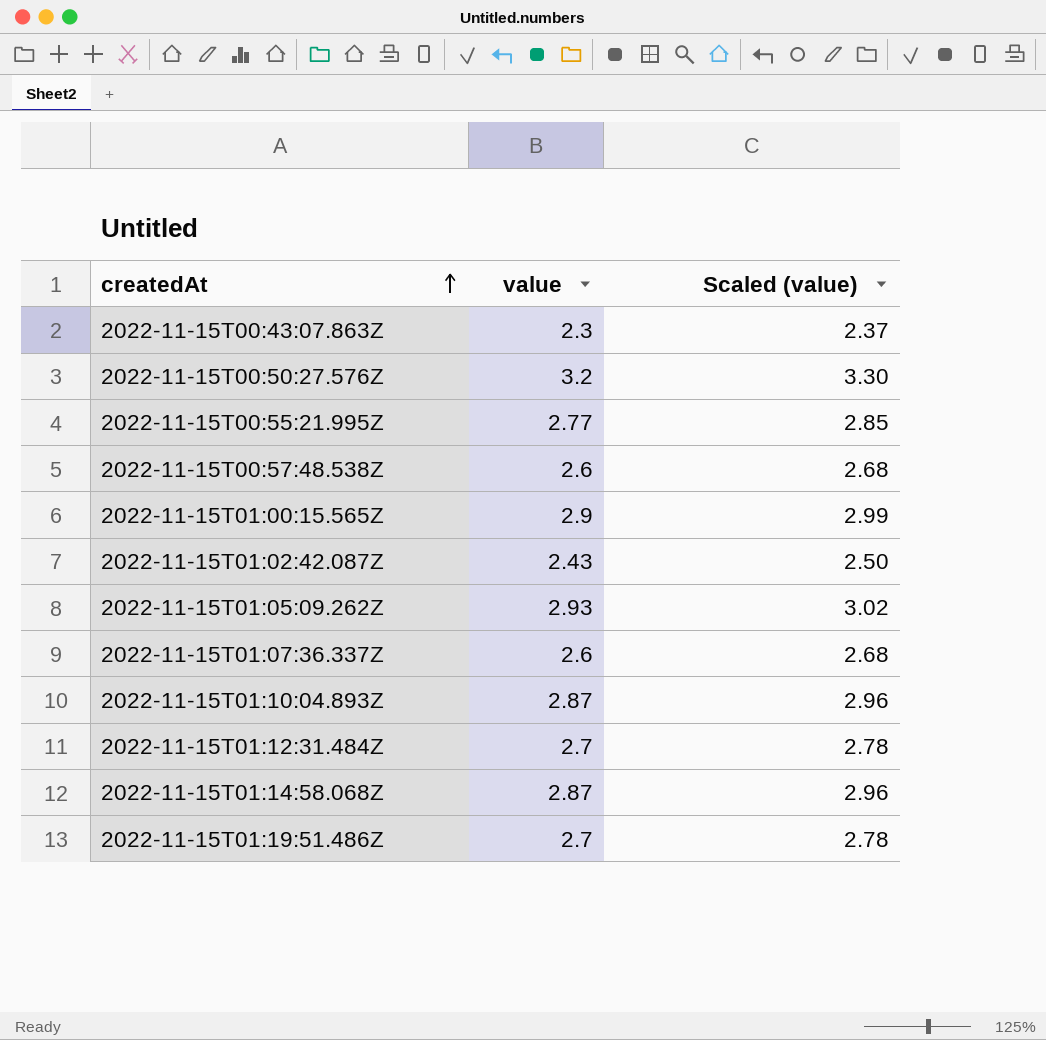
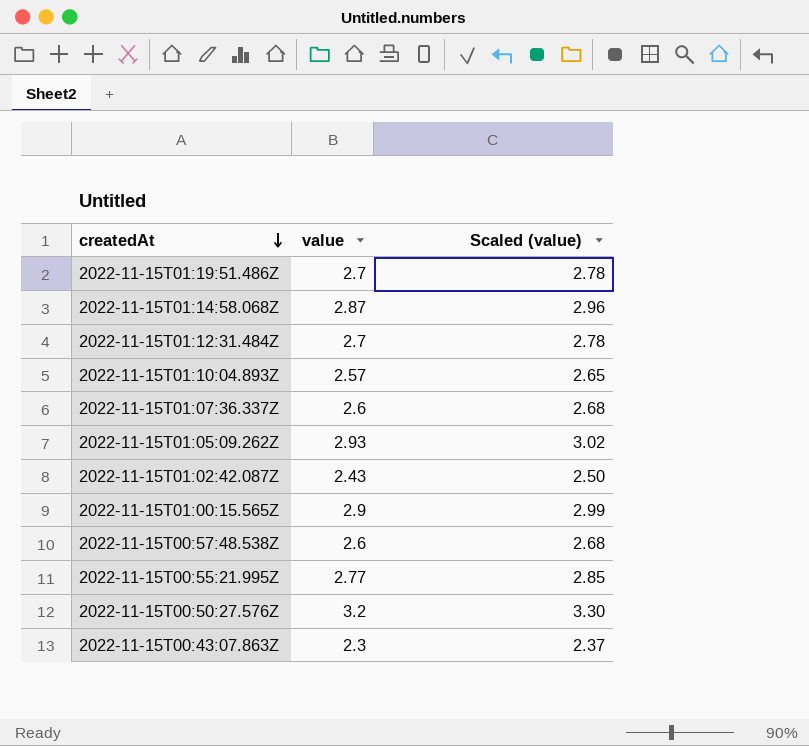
row order: createdAt ascending -> createdAt descending
2022-11-15T01:10:04.893Z | value: 2.87 -> 2.57
2022-11-15T01:10:04.893Z | Scaled (value): 2.96 -> 2.65

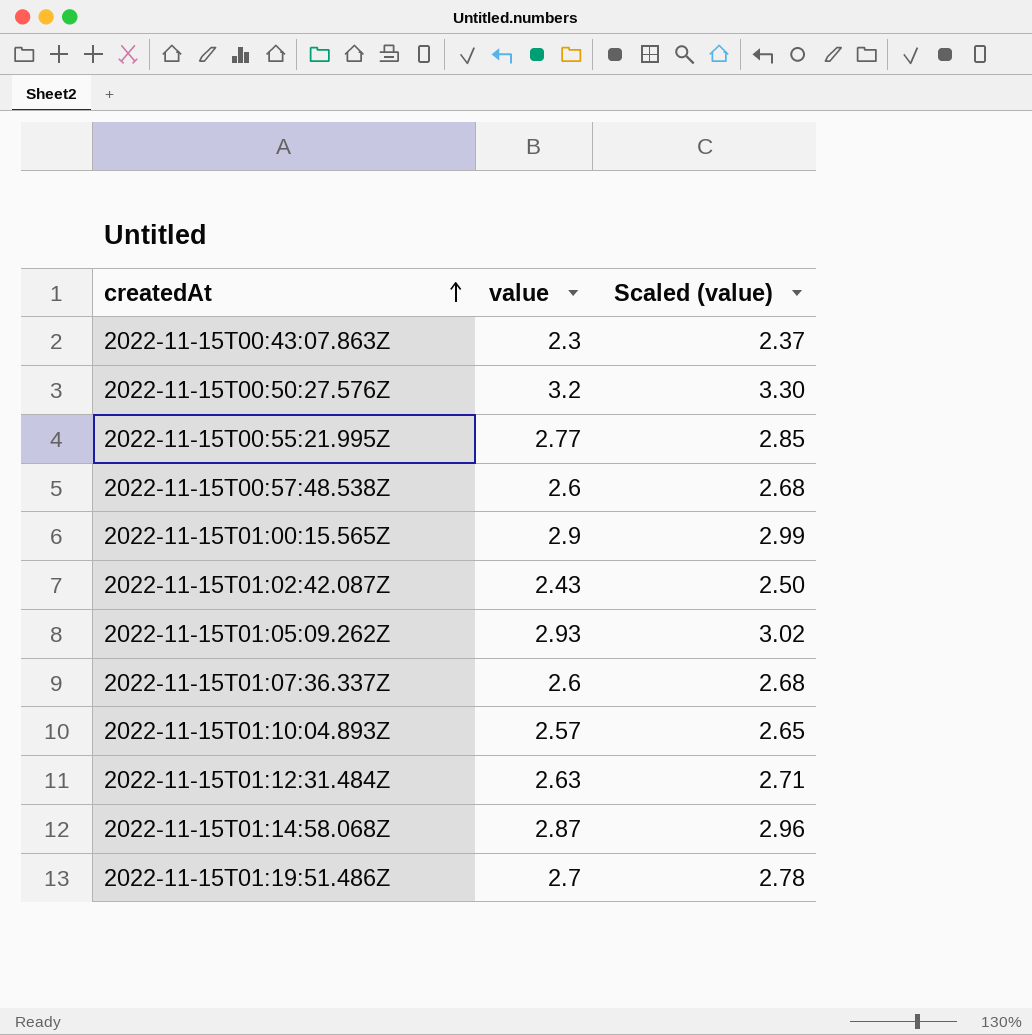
row order: createdAt descending -> createdAt ascending
2022-11-15T01:12:31.484Z | value: 2.7 -> 2.63
2022-11-15T01:12:31.484Z | Scaled (value): 2.78 -> 2.71

